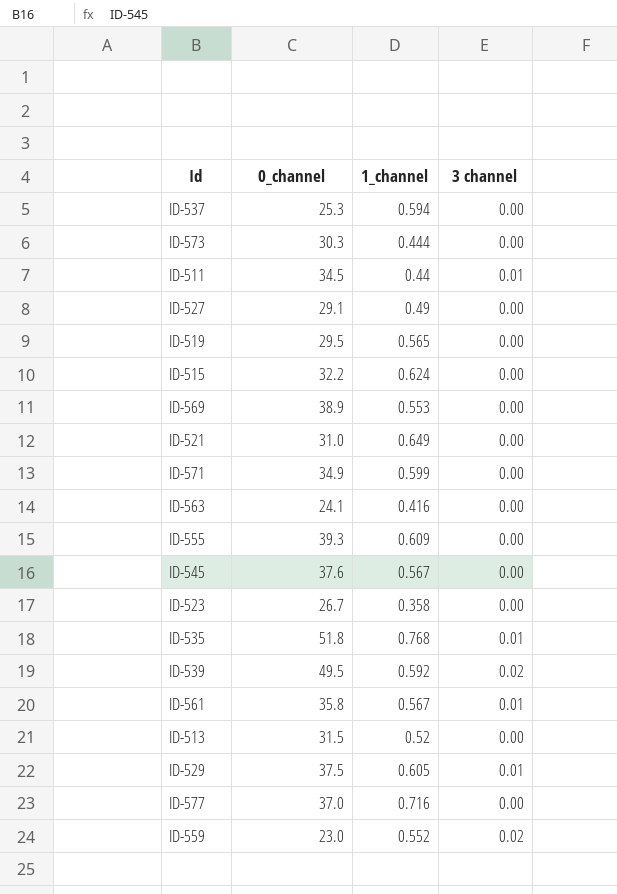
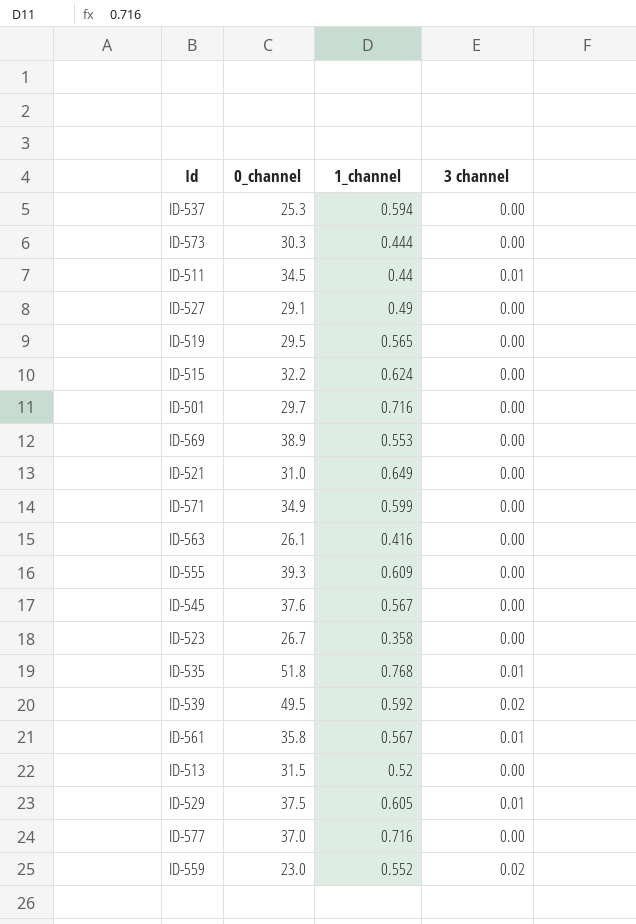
row ID-501: none -> 29.7 | 0.716 | 0.00
ID-563 | 0_channel: 24.1 -> 26.1

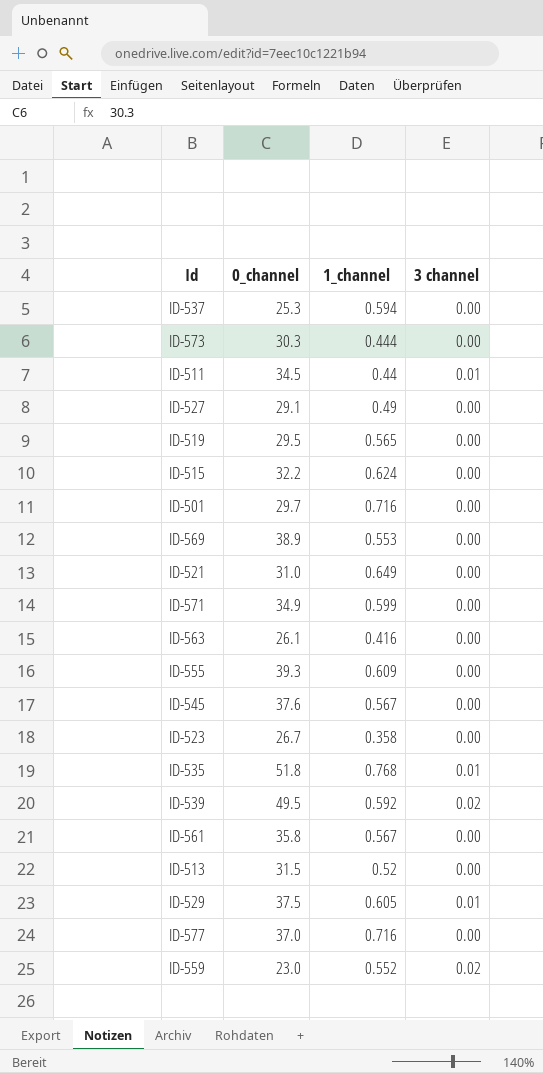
ID-561 | 3 channel: 0.01 -> 0.00

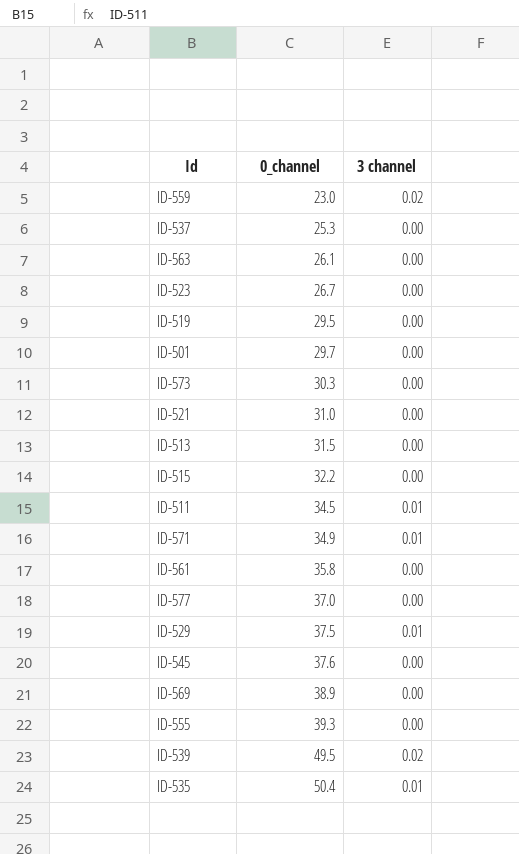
row order: none -> 0_channel ascending
column 1_channel | position: 3 -> none
row ID-527: 29.1 | 0.49 | 0.00 -> none
ID-571 | 3 channel: 0.00 -> 0.01
ID-535 | 0_channel: 51.8 -> 50.4

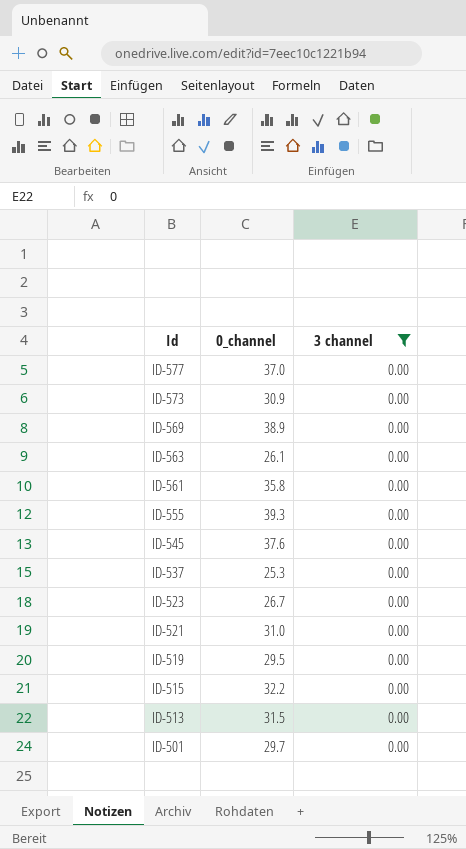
filter: none -> 3 channel = 0.00
row order: 0_channel ascending -> Id descending
ID-573 | 0_channel: 30.3 -> 30.9

